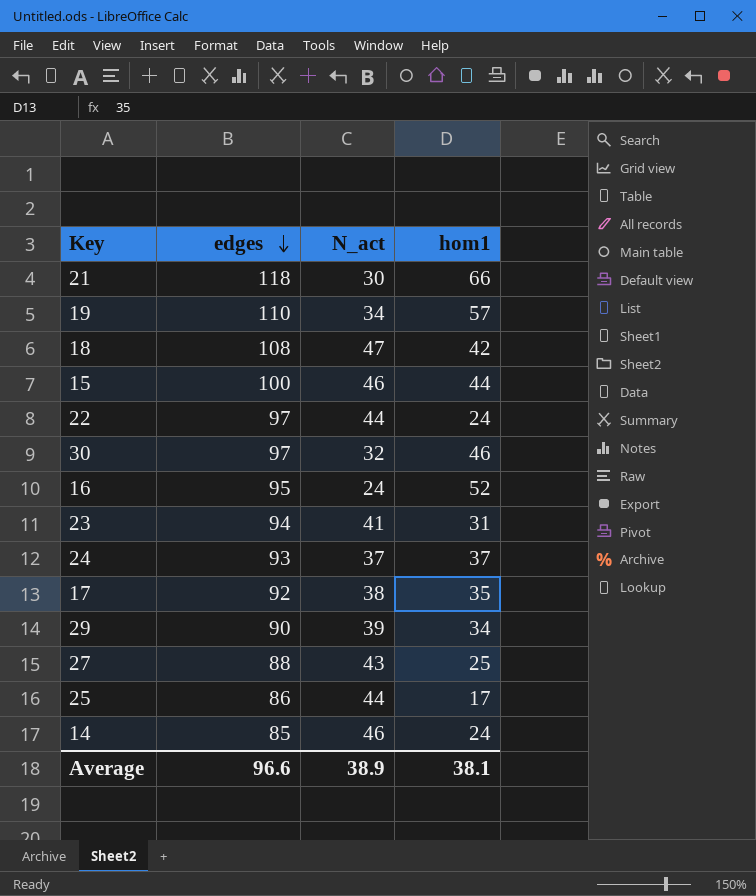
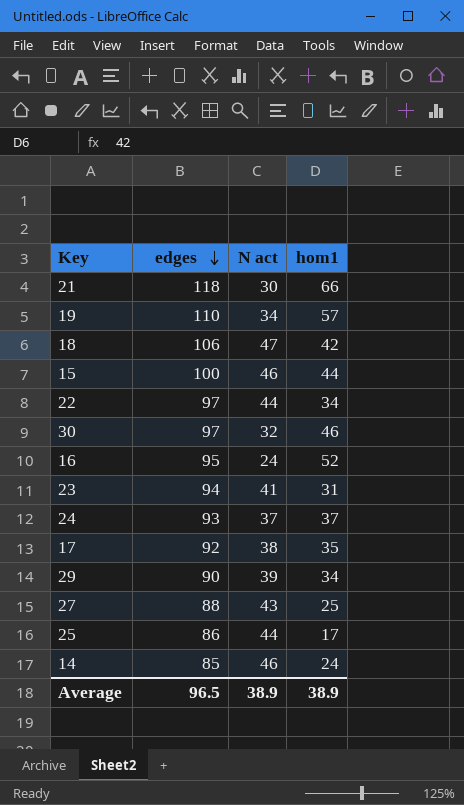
column name: N_act -> N act
18 | edges: 108 -> 106
22 | hom1: 24 -> 34
Average | edges: 96.6 -> 96.5
Average | hom1: 38.1 -> 38.9

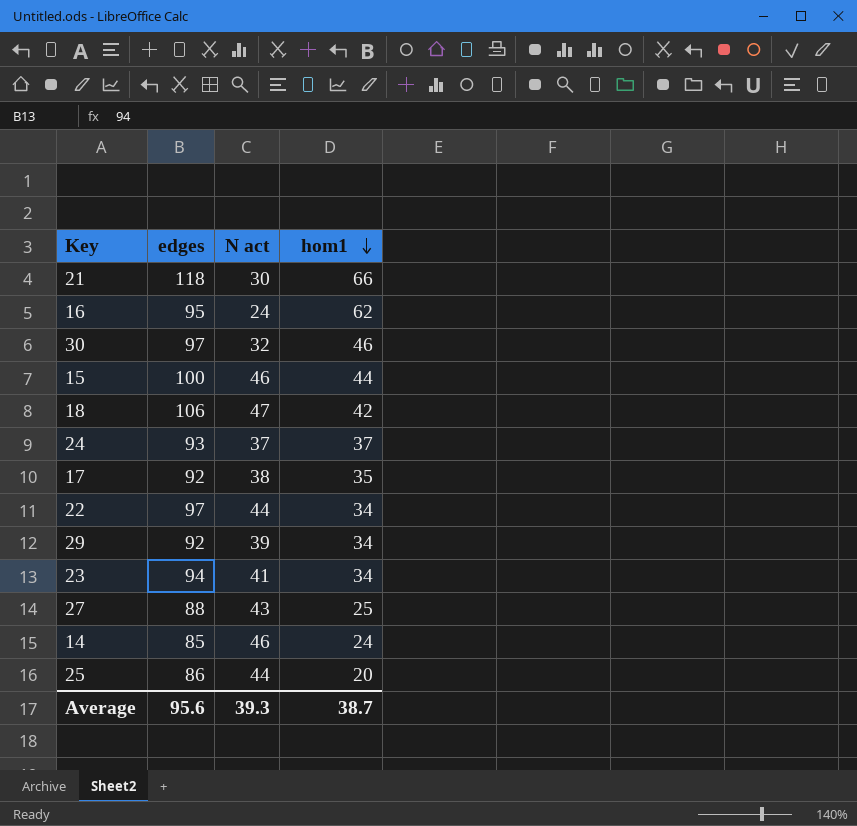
row order: edges descending -> hom1 descending
row 19: 110 | 34 | 57 -> none
16 | hom1: 52 -> 62
29 | edges: 90 -> 92
23 | hom1: 31 -> 34
25 | hom1: 17 -> 20
Average | edges: 96.5 -> 95.6
Average | N act: 38.9 -> 39.3
Average | hom1: 38.9 -> 38.7

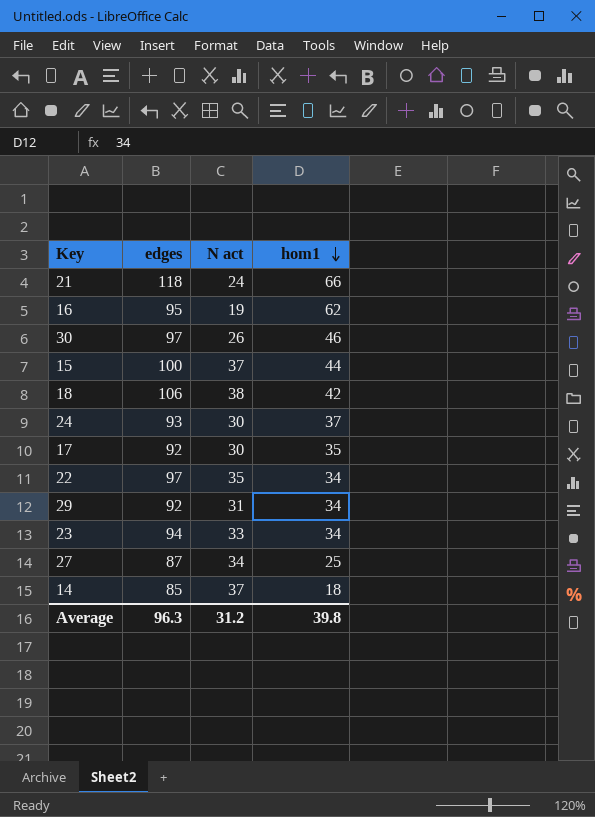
row 25: 86 | 44 | 20 -> none
21 | N act: 30 -> 24
16 | N act: 24 -> 19
30 | N act: 32 -> 26
15 | N act: 46 -> 37
18 | N act: 47 -> 38
24 | N act: 37 -> 30
17 | N act: 38 -> 30
22 | N act: 44 -> 35
29 | N act: 39 -> 31
23 | N act: 41 -> 33
27 | edges: 88 -> 87
27 | N act: 43 -> 34
14 | N act: 46 -> 37
14 | hom1: 24 -> 18
Average | edges: 95.6 -> 96.3
Average | N act: 39.3 -> 31.2
Average | hom1: 38.7 -> 39.8

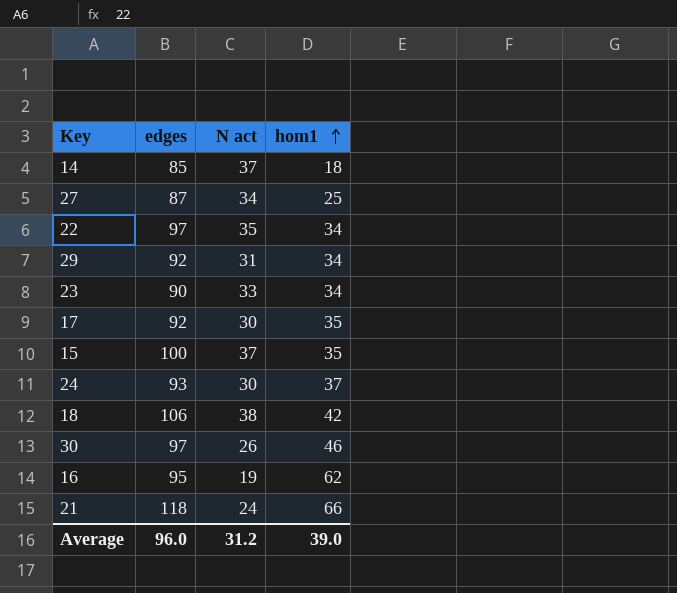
row order: hom1 descending -> hom1 ascending
23 | edges: 94 -> 90
15 | hom1: 44 -> 35
Average | edges: 96.3 -> 96.0
Average | hom1: 39.8 -> 39.0

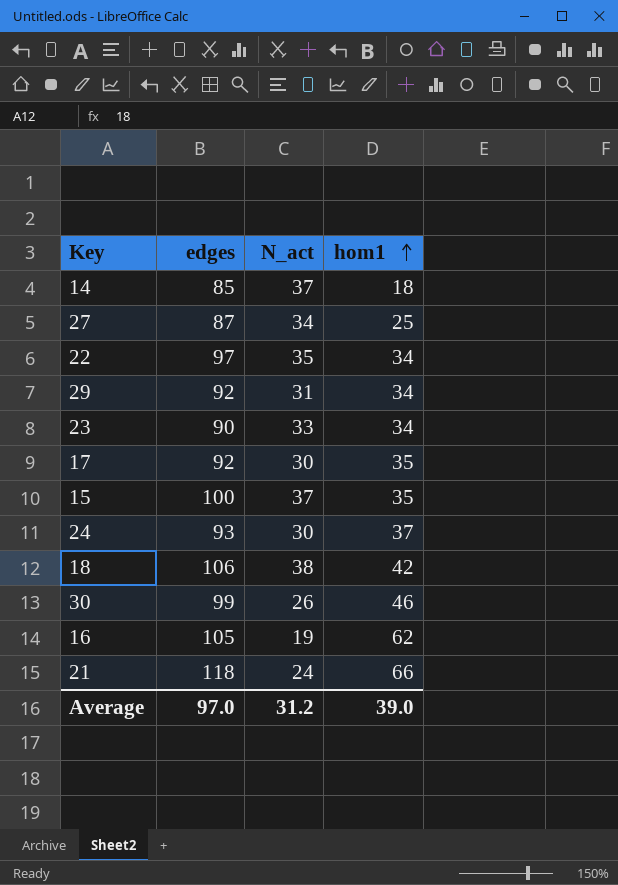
column name: N act -> N_act
30 | edges: 97 -> 99
16 | edges: 95 -> 105
Average | edges: 96.0 -> 97.0

